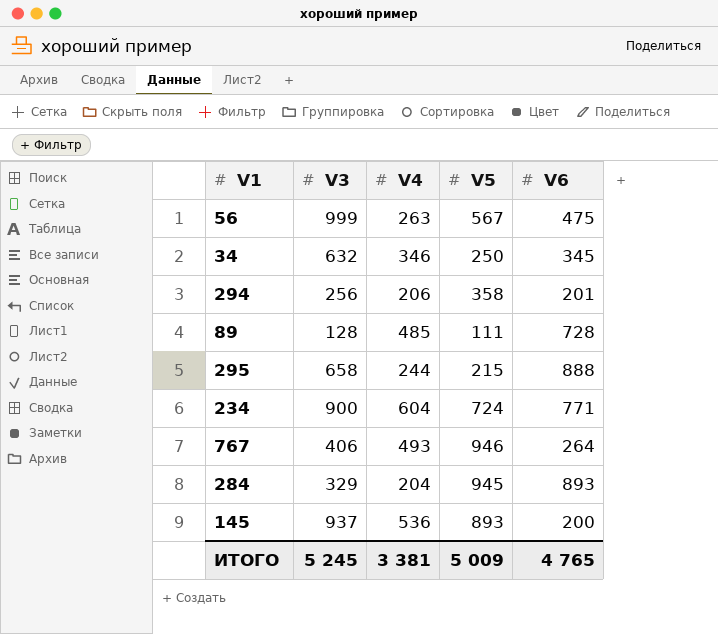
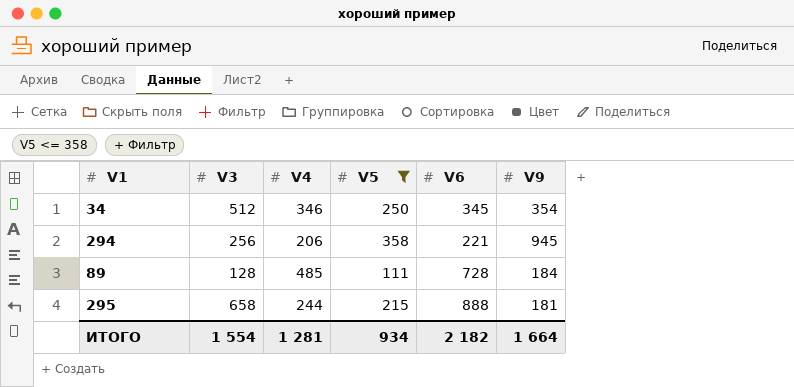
filter: none -> V5 <= 358
column V9 | position: none -> 6
34 | V3: 632 -> 512
294 | V6: 201 -> 221
ИТОГО | V3: 5 245 -> 1 554
ИТОГО | V4: 3 381 -> 1 281
ИТОГО | V5: 5 009 -> 934
ИТОГО | V6: 4 765 -> 2 182

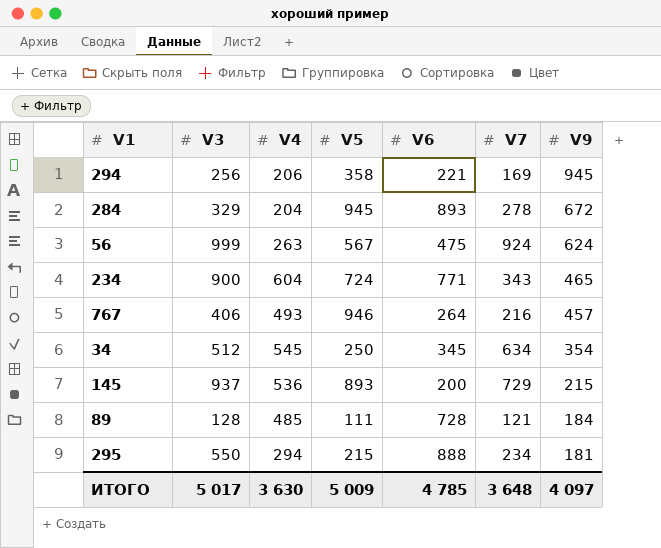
filter: V5 <= 358 -> none
row order: none -> V9 descending
column V7 | position: none -> 6
34 | V4: 346 -> 545
295 | V3: 658 -> 550
295 | V4: 244 -> 294
ИТОГО | V3: 1 554 -> 5 017
ИТОГО | V4: 1 281 -> 3 630
ИТОГО | V5: 934 -> 5 009
ИТОГО | V6: 2 182 -> 4 785
ИТОГО | V9: 1 664 -> 4 097

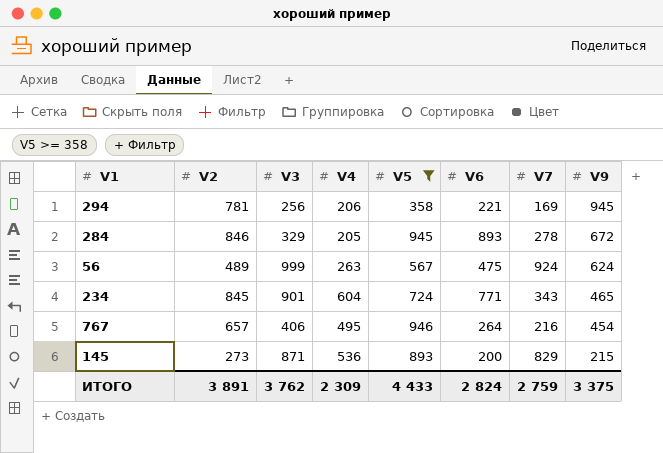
filter: none -> V5 >= 358
column V2 | position: none -> 2
284 | V4: 204 -> 205
234 | V3: 900 -> 901
767 | V4: 493 -> 495
767 | V9: 457 -> 454
145 | V3: 937 -> 871
145 | V7: 729 -> 829
ИТОГО | V3: 5 017 -> 3 762
ИТОГО | V4: 3 630 -> 2 309
ИТОГО | V5: 5 009 -> 4 433
ИТОГО | V6: 4 785 -> 2 824
ИТОГО | V7: 3 648 -> 2 759
ИТОГО | V9: 4 097 -> 3 375

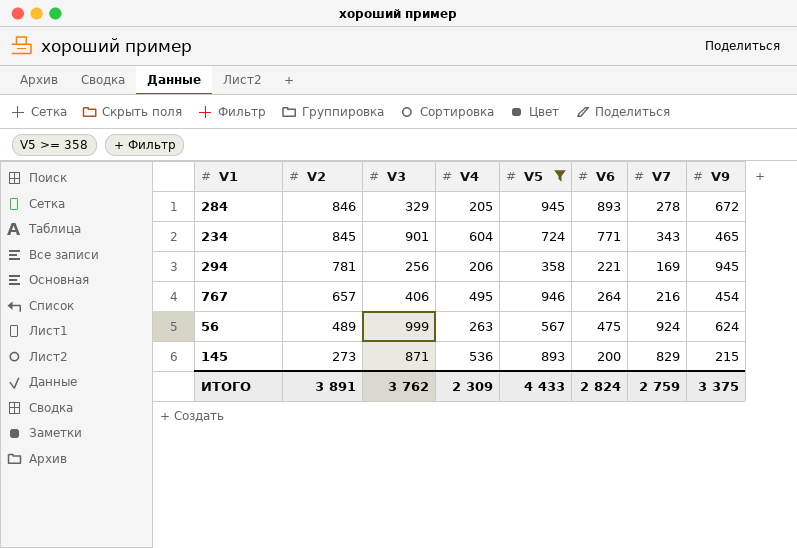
row order: V9 descending -> V2 descending

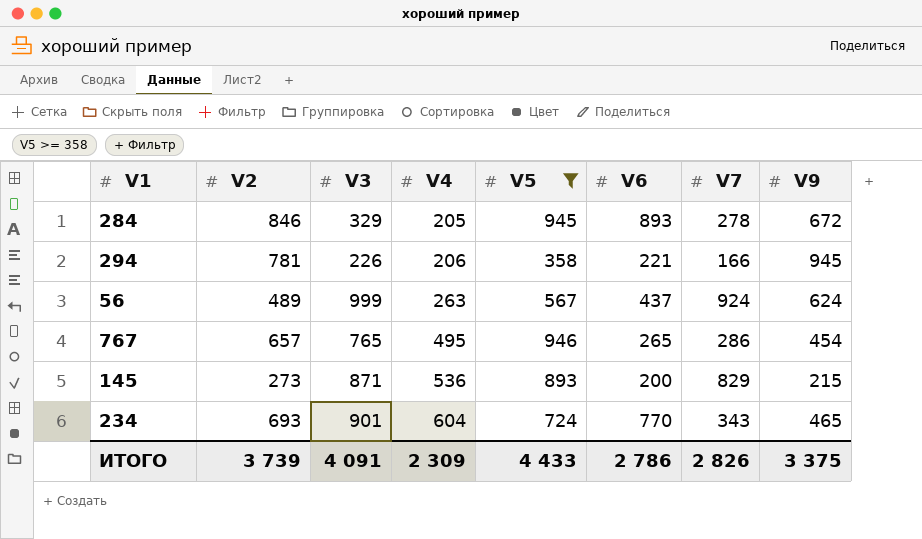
row order: V2 descending -> V4 ascending
294 | V3: 256 -> 226
294 | V7: 169 -> 166
56 | V6: 475 -> 437
767 | V3: 406 -> 765
767 | V6: 264 -> 265
767 | V7: 216 -> 286
234 | V2: 845 -> 693
234 | V6: 771 -> 770
ИТОГО | V2: 3 891 -> 3 739
ИТОГО | V3: 3 762 -> 4 091
ИТОГО | V6: 2 824 -> 2 786
ИТОГО | V7: 2 759 -> 2 826

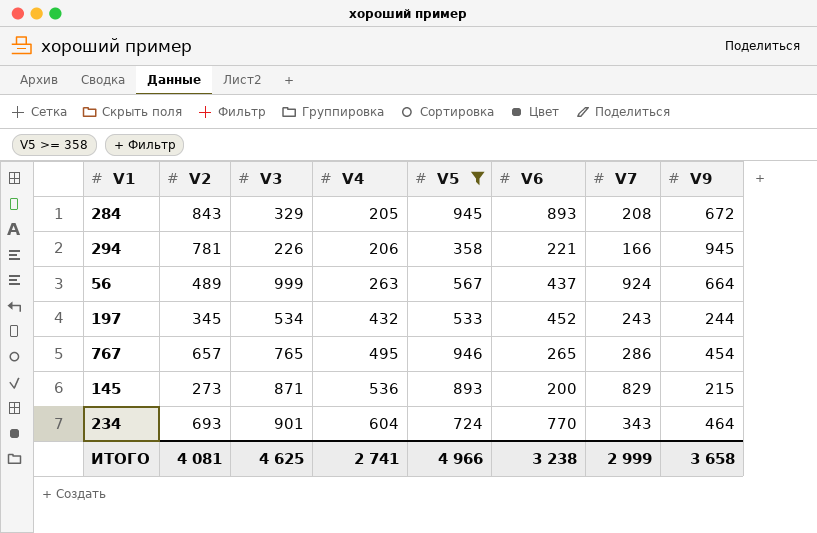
284 | V2: 846 -> 843
284 | V7: 278 -> 208
56 | V9: 624 -> 664
row 197: none -> 345 | 534 | 432 | 533 | 452 | 243 | 244
234 | V9: 465 -> 464
ИТОГО | V2: 3 739 -> 4 081
ИТОГО | V3: 4 091 -> 4 625
ИТОГО | V4: 2 309 -> 2 741
ИТОГО | V5: 4 433 -> 4 966
ИТОГО | V6: 2 786 -> 3 238
ИТОГО | V7: 2 826 -> 2 999
ИТОГО | V9: 3 375 -> 3 658

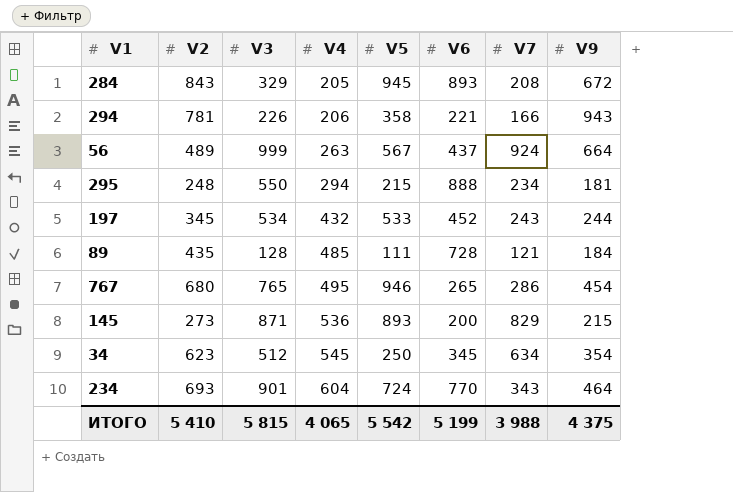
filter: V5 >= 358 -> none
294 | V9: 945 -> 943
767 | V2: 657 -> 680
ИТОГО | V2: 4 081 -> 5 410
ИТОГО | V3: 4 625 -> 5 815
ИТОГО | V4: 2 741 -> 4 065
ИТОГО | V5: 4 966 -> 5 542
ИТОГО | V6: 3 238 -> 5 199
ИТОГО | V7: 2 999 -> 3 988
ИТОГО | V9: 3 658 -> 4 375

